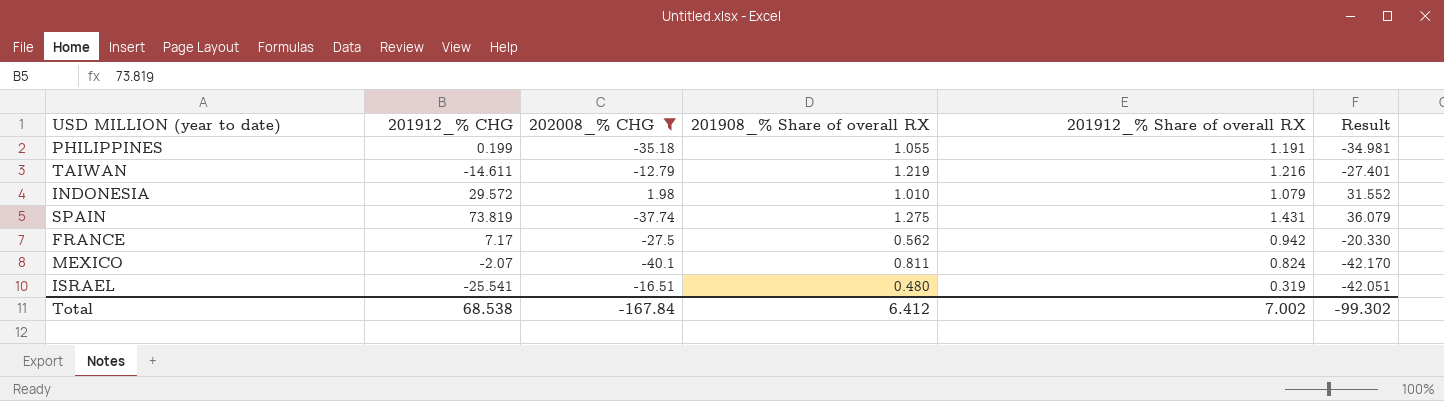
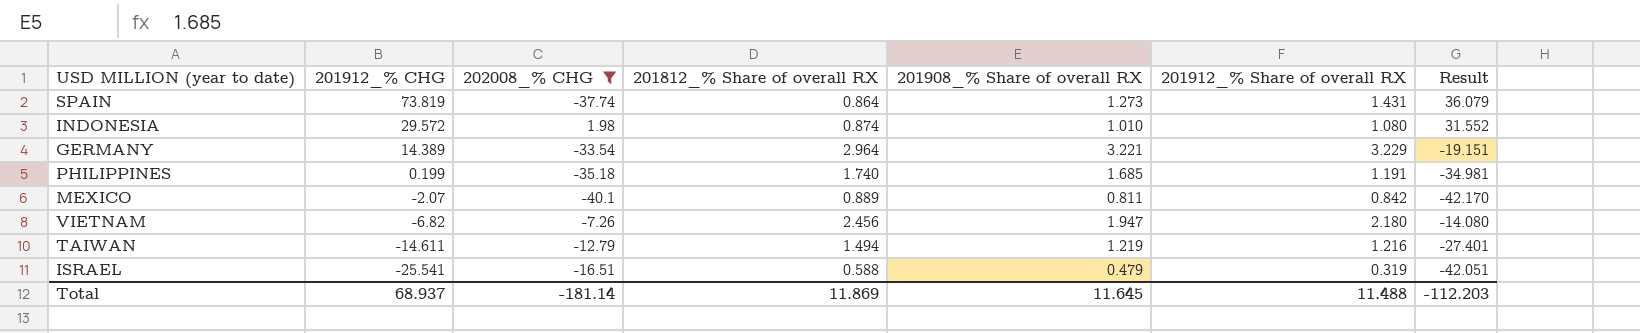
row order: none -> 201912_% CHG descending
column 201812_% Share of overall RX | position: none -> 4
row FRANCE: 7.17 | -27.5 | 0.562 | 0.942 | -20.330 -> none
SPAIN | 201908_% Share of overall RX: 1.275 -> 1.273
INDONESIA | 201912_% Share of overall RX: 1.079 -> 1.080
row GERMANY: none -> 14.389 | -33.54 | 2.964 | 3.221 | 3.229 | -19.151
PHILIPPINES | 201908_% Share of overall RX: 1.055 -> 1.685
MEXICO | 201912_% Share of overall RX: 0.824 -> 0.842
row VIETNAM: none -> -6.82 | -7.26 | 2.456 | 1.947 | 2.180 | -14.080
ISRAEL | 201908_% Share of overall RX: 0.480 -> 0.479
Total | 201912_% CHG: 68.538 -> 68.937
Total | 202008_% CHG: -167.84 -> -181.14
Total | 201908_% Share of overall RX: 6.412 -> 11.645
Total | 201912_% Share of overall RX: 7.002 -> 11.488
Total | Result: -99.302 -> -112.203

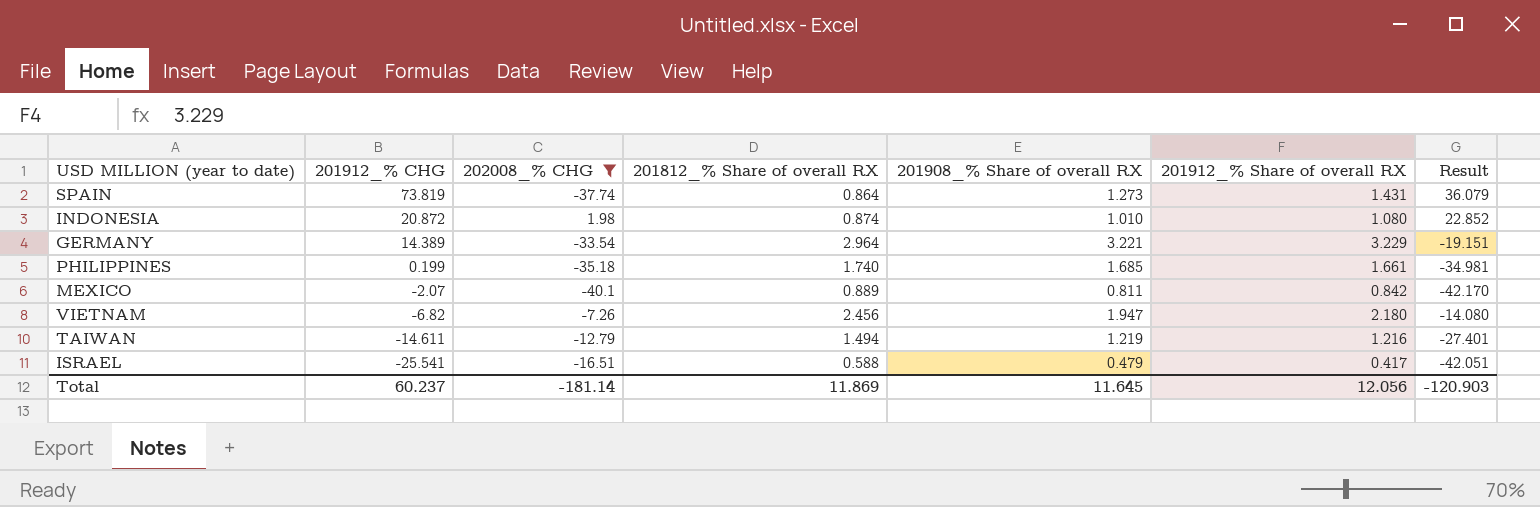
INDONESIA | 201912_% CHG: 29.572 -> 20.872
INDONESIA | Result: 31.552 -> 22.852
PHILIPPINES | 201912_% Share of overall RX: 1.191 -> 1.661
ISRAEL | 201912_% Share of overall RX: 0.319 -> 0.417
Total | 201912_% CHG: 68.937 -> 60.237
Total | 201912_% Share of overall RX: 11.488 -> 12.056
Total | Result: -112.203 -> -120.903

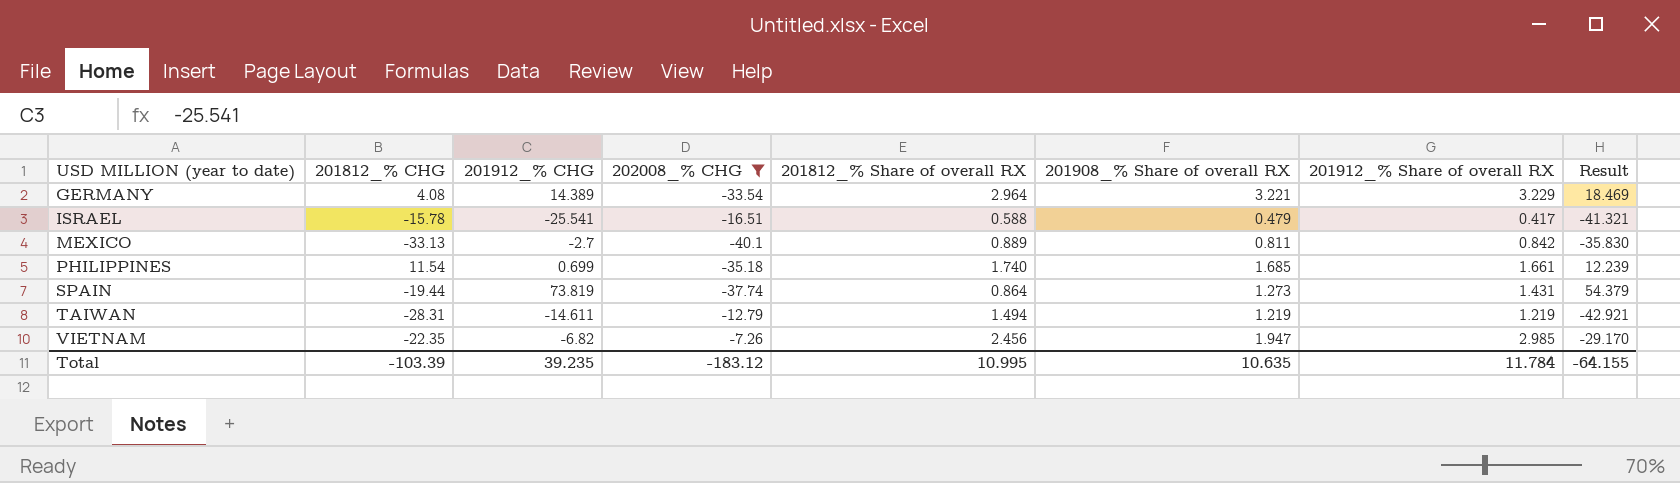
row order: 201912_% CHG descending -> USD MILLION (year to date) ascending
column 201812_% CHG | position: none -> 2
column Result | formula: [201912_% CHG] + [202008_% CHG] -> [201812_% CHG] + [201912_% CHG]
row INDONESIA: 20.872 | 1.98 | 0.874 | 1.010 | 1.080 | 22.852 -> none
MEXICO | 201912_% CHG: -2.07 -> -2.7
PHILIPPINES | 201912_% CHG: 0.199 -> 0.699
TAIWAN | 201912_% Share of overall RX: 1.216 -> 1.219
VIETNAM | 201912_% Share of overall RX: 2.180 -> 2.985
Total | 201912_% CHG: 60.237 -> 39.235
Total | 202008_% CHG: -181.14 -> -183.12
Total | 201812_% Share of overall RX: 11.869 -> 10.995
Total | 201908_% Share of overall RX: 11.645 -> 10.635
Total | 201912_% Share of overall RX: 12.056 -> 11.784
Total | Result: -120.903 -> -64.155

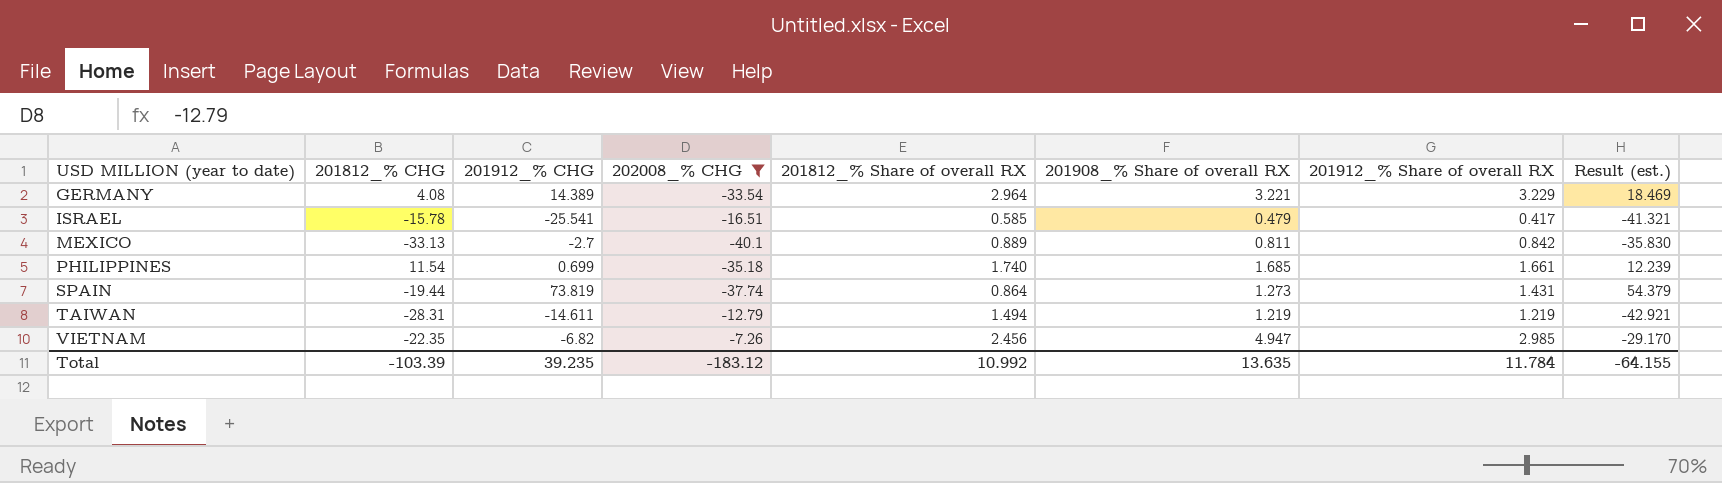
column name: Result -> Result (est.)
ISRAEL | 201812_% Share of overall RX: 0.588 -> 0.585
VIETNAM | 201908_% Share of overall RX: 1.947 -> 4.947
Total | 201812_% Share of overall RX: 10.995 -> 10.992
Total | 201908_% Share of overall RX: 10.635 -> 13.635

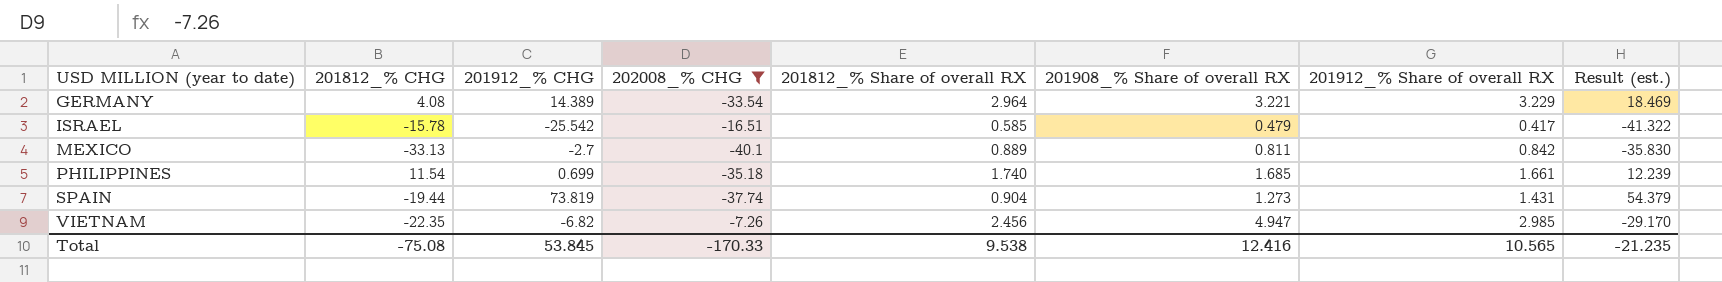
row TAIWAN: -28.31 | -14.611 | -12.79 | 1.494 | 1.219 | 1.219 | -42.921 -> none
ISRAEL | 201912_% CHG: -25.541 -> -25.542
ISRAEL | Result (est.): -41.321 -> -41.322
SPAIN | 201812_% Share of overall RX: 0.864 -> 0.904
Total | 201812_% CHG: -103.39 -> -75.08
Total | 201912_% CHG: 39.235 -> 53.845
Total | 202008_% CHG: -183.12 -> -170.33
Total | 201812_% Share of overall RX: 10.992 -> 9.538
Total | 201908_% Share of overall RX: 13.635 -> 12.416
Total | 201912_% Share of overall RX: 11.784 -> 10.565
Total | Result (est.): -64.155 -> -21.235

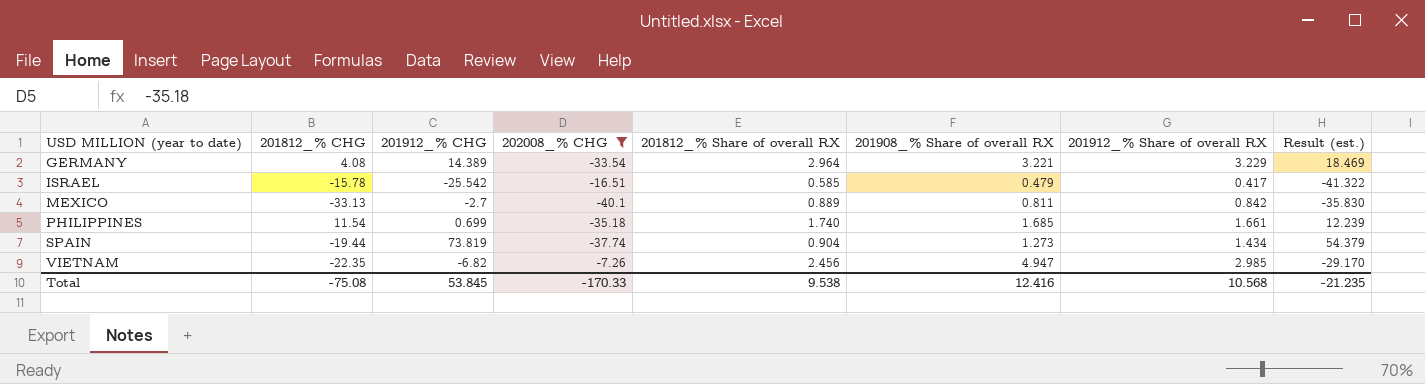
SPAIN | 201912_% Share of overall RX: 1.431 -> 1.434
Total | 201912_% Share of overall RX: 10.565 -> 10.568

